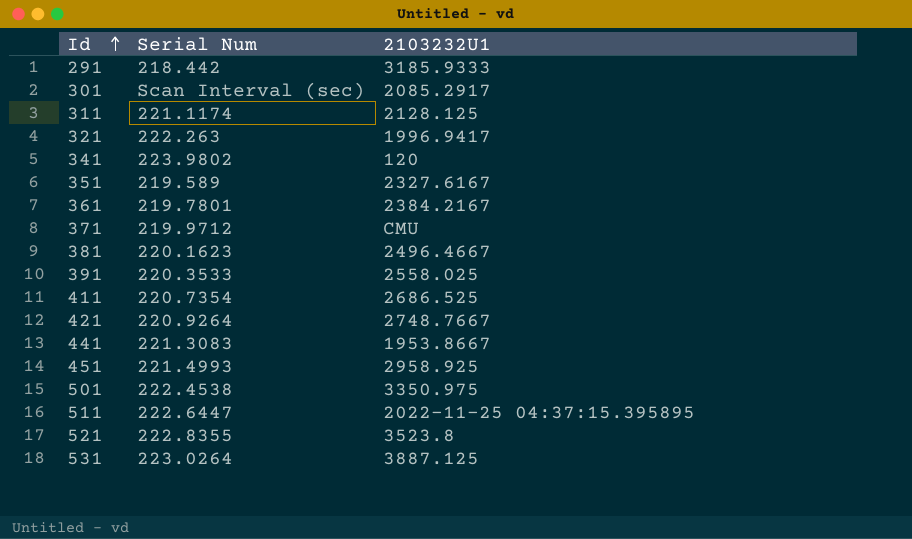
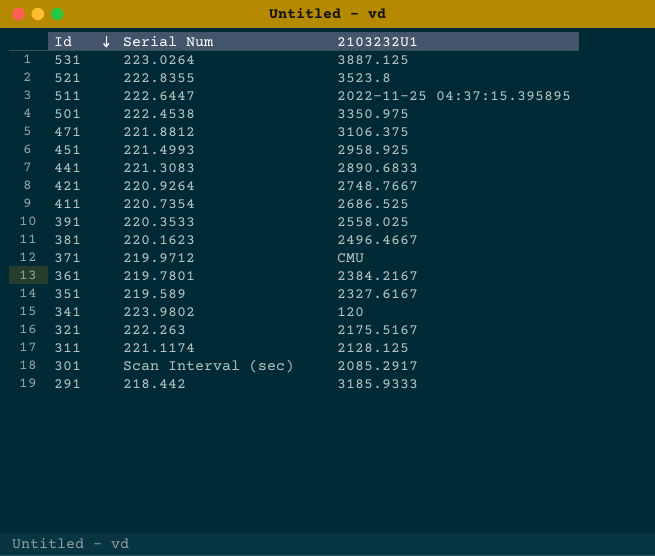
row order: Id ascending -> Id descending
row 471: none -> 221.8812 | 3106.375
441 | 2103232U1: 1953.8667 -> 2890.6833
321 | 2103232U1: 1996.9417 -> 2175.5167

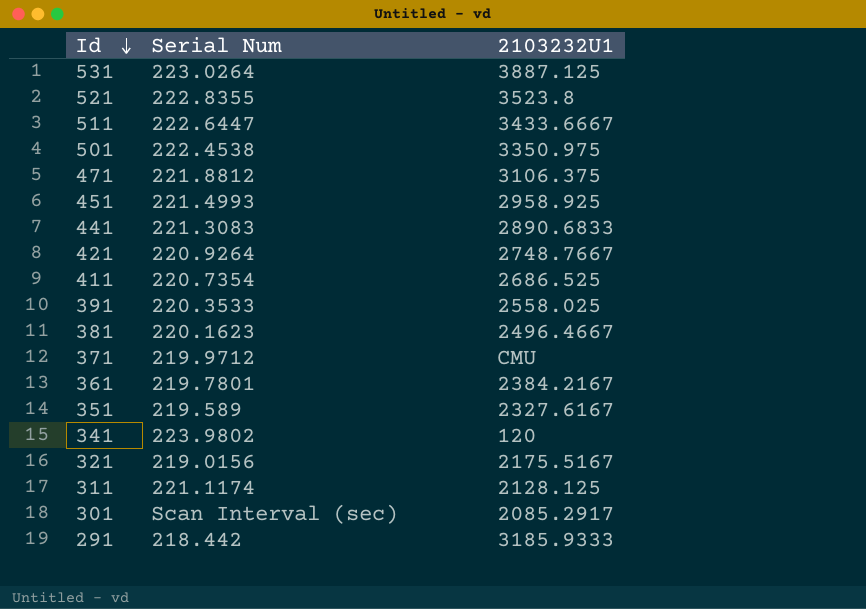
511 | 2103232U1: 2022-11-25 04:37:15.395895 -> 3433.6667
321 | Serial Num: 222.263 -> 219.0156

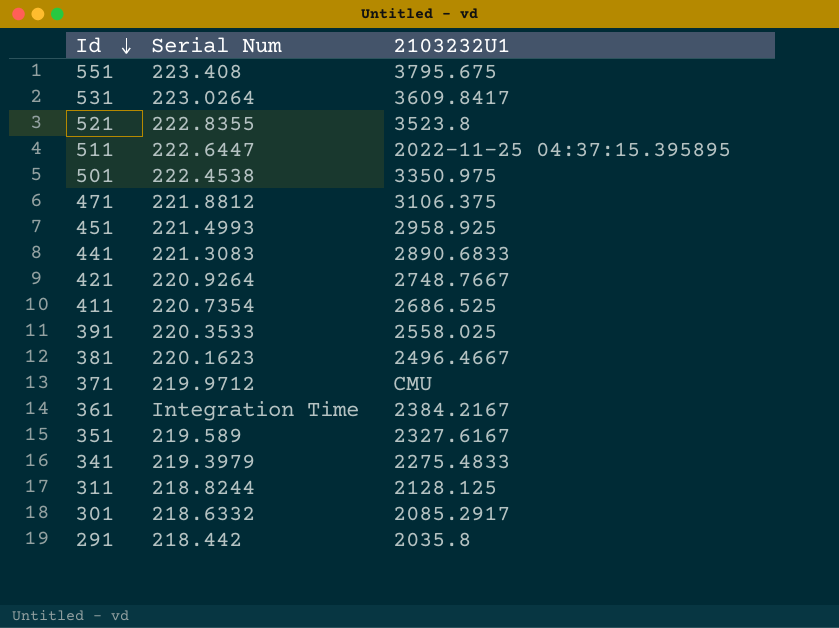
row 321: 219.0156 | 2175.5167 -> none
row 551: none -> 223.408 | 3795.675
531 | 2103232U1: 3887.125 -> 3609.8417
511 | 2103232U1: 3433.6667 -> 2022-11-25 04:37:15.395895
361 | Serial Num: 219.7801 -> Integration Time
341 | Serial Num: 223.9802 -> 219.3979
341 | 2103232U1: 120 -> 2275.4833
311 | Serial Num: 221.1174 -> 218.8244
301 | Serial Num: Scan Interval (sec) -> 218.6332
291 | 2103232U1: 3185.9333 -> 2035.8

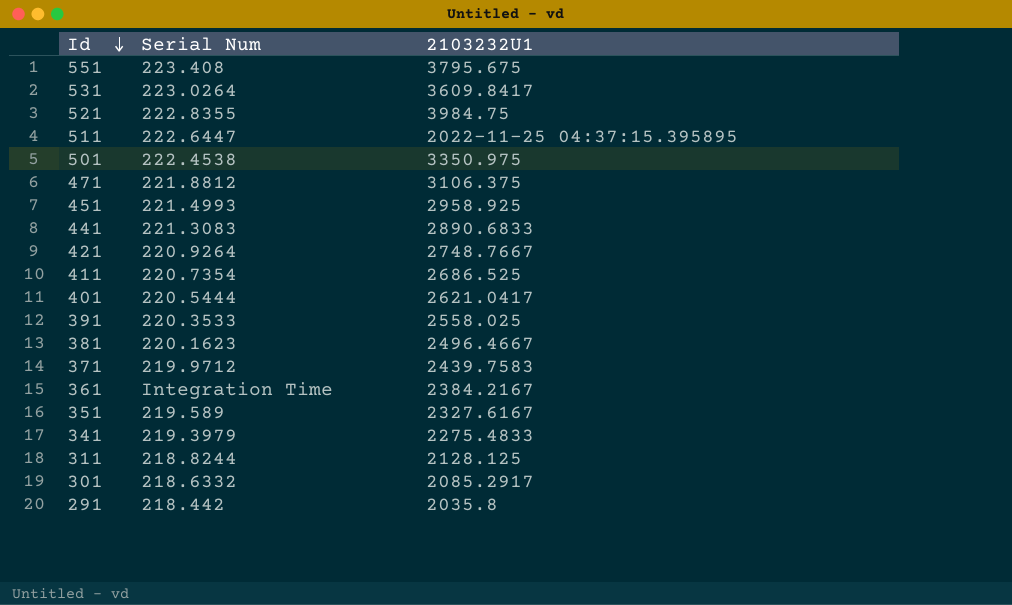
521 | 2103232U1: 3523.8 -> 3984.75
row 401: none -> 220.5444 | 2621.0417
371 | 2103232U1: CMU -> 2439.7583

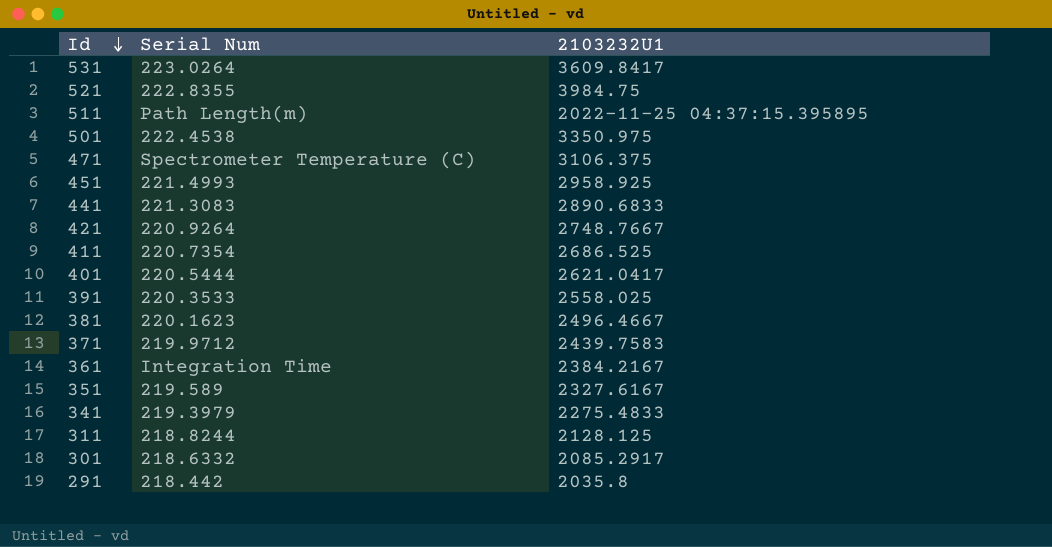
row 551: 223.408 | 3795.675 -> none
511 | Serial Num: 222.6447 -> Path Length(m)
471 | Serial Num: 221.8812 -> Spectrometer Temperature (C)

